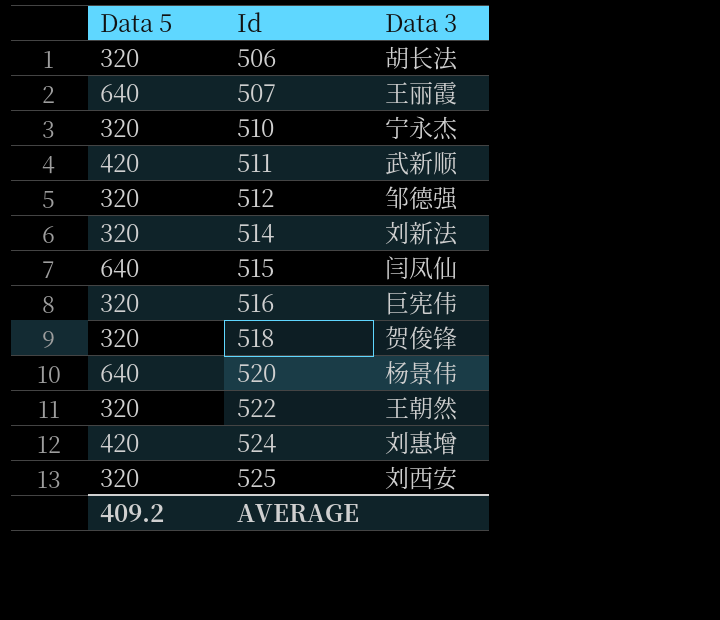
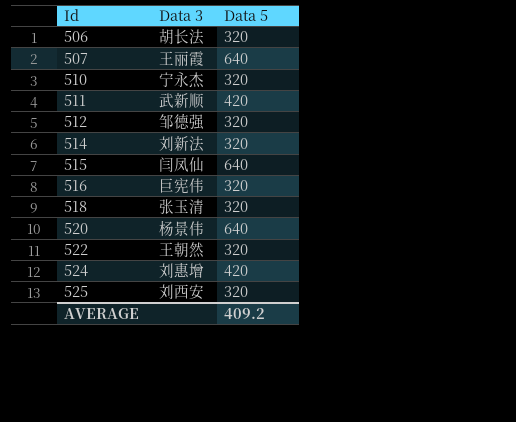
column Data 5 | position: 1 -> 3
518 | Data 3: 贺俊锋 -> 张玉清

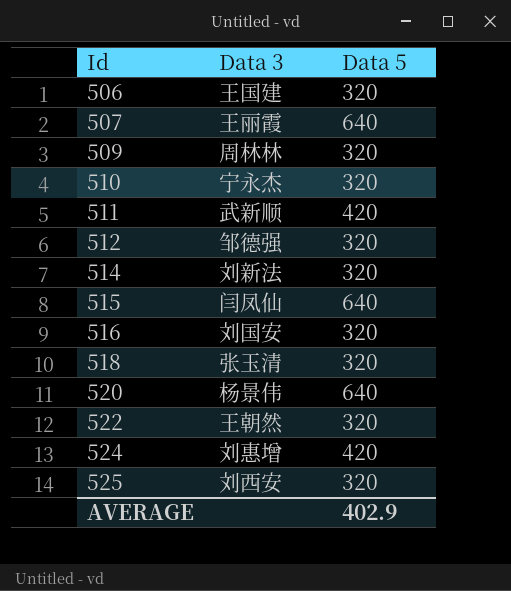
506 | Data 3: 胡长法 -> 王国建
row 509: none -> 周林林 | 320
516 | Data 3: 巨宪伟 -> 刘国安
AVERAGE | Data 5: 409.2 -> 402.9

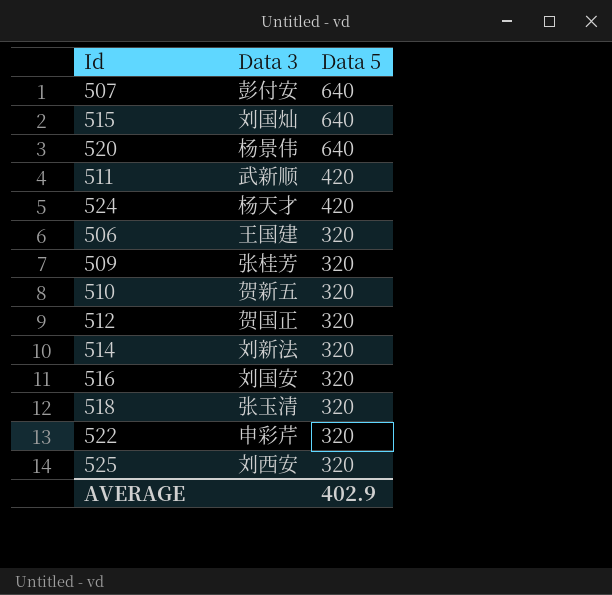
row order: Id ascending -> Data 5 descending
507 | Data 3: 王丽霞 -> 彭付安
515 | Data 3: 闫凤仙 -> 刘国灿
524 | Data 3: 刘惠增 -> 杨天才
509 | Data 3: 周林林 -> 张桂芳
510 | Data 3: 宁永杰 -> 贺新五
512 | Data 3: 邹德强 -> 贺国正
522 | Data 3: 王朝然 -> 申彩芹

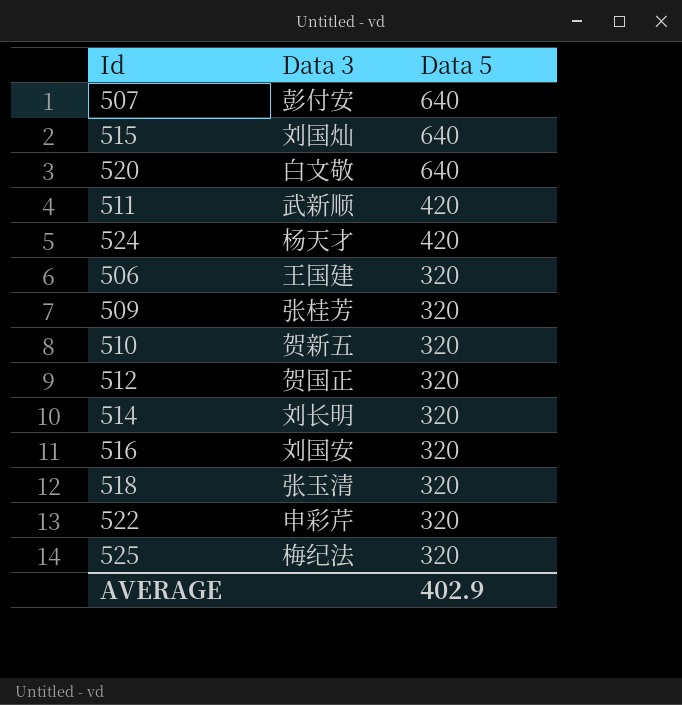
520 | Data 3: 杨景伟 -> 白文敬
514 | Data 3: 刘新法 -> 刘长明
525 | Data 3: 刘西安 -> 梅纪法

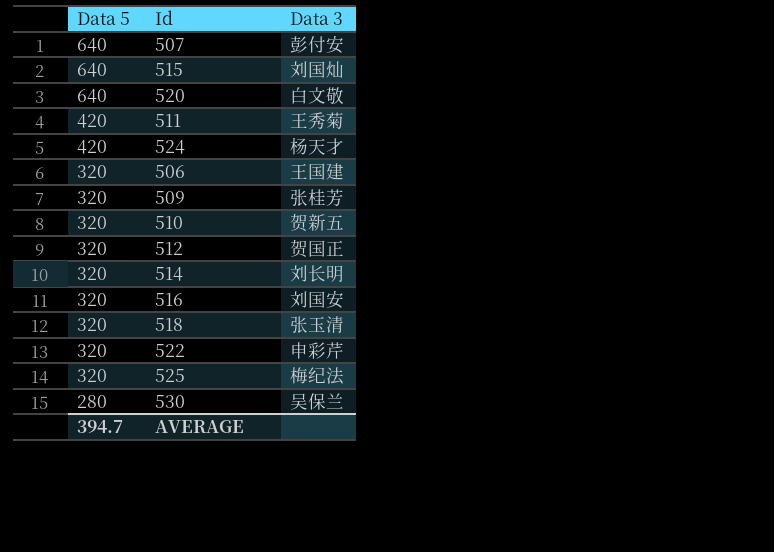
column Data 5 | position: 3 -> 1
511 | Data 3: 武新顺 -> 王秀菊
row 530: none -> 280 | 吴保兰
AVERAGE | Data 5: 402.9 -> 394.7

